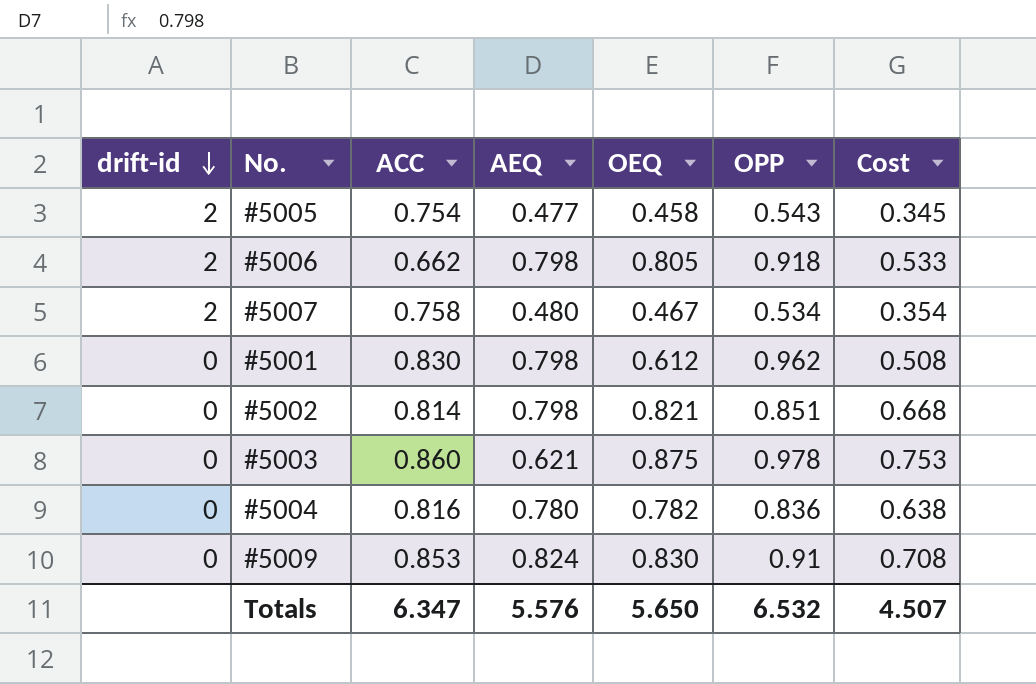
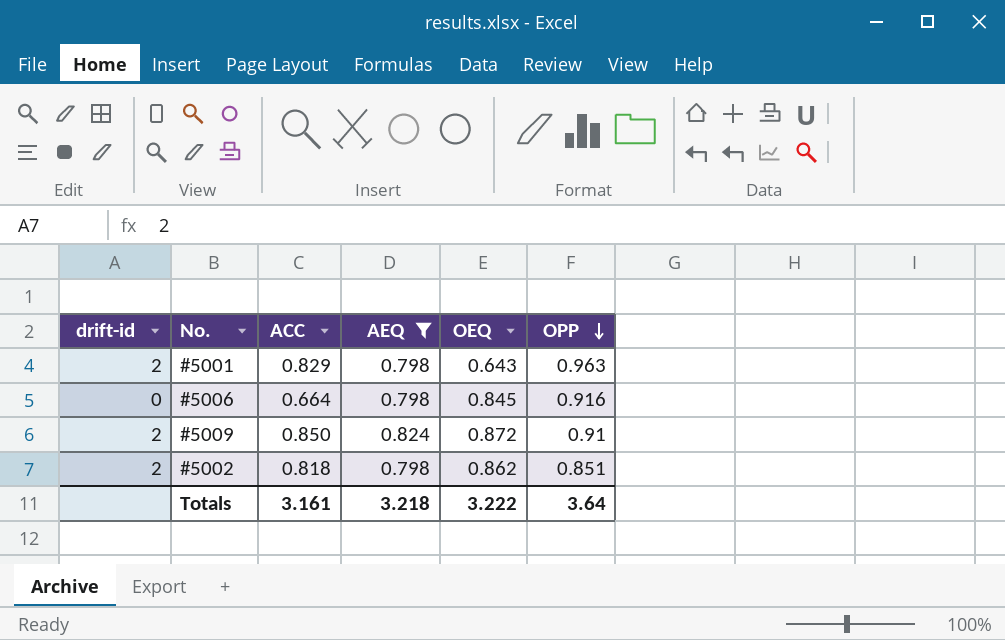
filter: none -> AEQ >= 0.798
row order: drift-id descending -> OPP descending
column Cost | formula: [ACC] * [OEQ] -> none
#5001 | drift-id: 0 -> 2
#5001 | ACC: 0.830 -> 0.829
#5001 | OEQ: 0.612 -> 0.643
#5001 | OPP: 0.962 -> 0.963
#5006 | drift-id: 2 -> 0
#5006 | ACC: 0.662 -> 0.664
#5006 | OEQ: 0.805 -> 0.845
#5006 | OPP: 0.918 -> 0.916
#5009 | drift-id: 0 -> 2
#5009 | ACC: 0.853 -> 0.850
#5009 | OEQ: 0.830 -> 0.872
#5002 | drift-id: 0 -> 2
#5002 | ACC: 0.814 -> 0.818
#5002 | OEQ: 0.821 -> 0.862
Totals | ACC: 6.347 -> 3.161
Totals | AEQ: 5.576 -> 3.218
Totals | OEQ: 5.650 -> 3.222
Totals | OPP: 6.532 -> 3.64

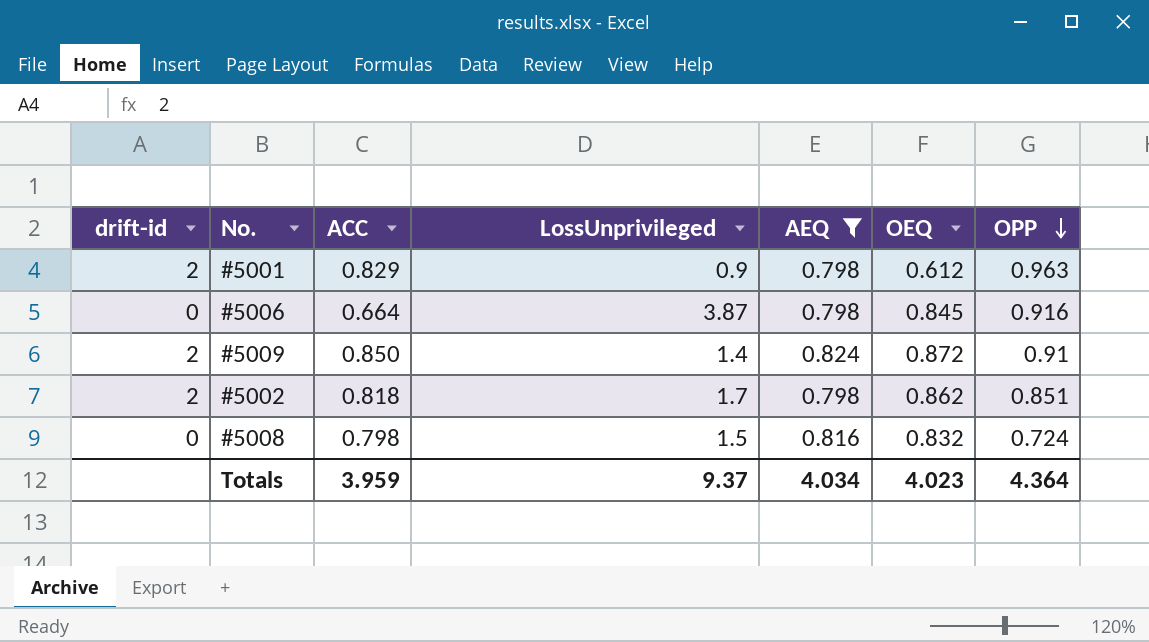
column LossUnprivileged | position: none -> 4
#5001 | OEQ: 0.643 -> 0.612
row #5008: none -> 0 | 0.798 | 1.5 | 0.816 | 0.832 | 0.724
Totals | ACC: 3.161 -> 3.959
Totals | AEQ: 3.218 -> 4.034
Totals | OEQ: 3.222 -> 4.023
Totals | OPP: 3.64 -> 4.364

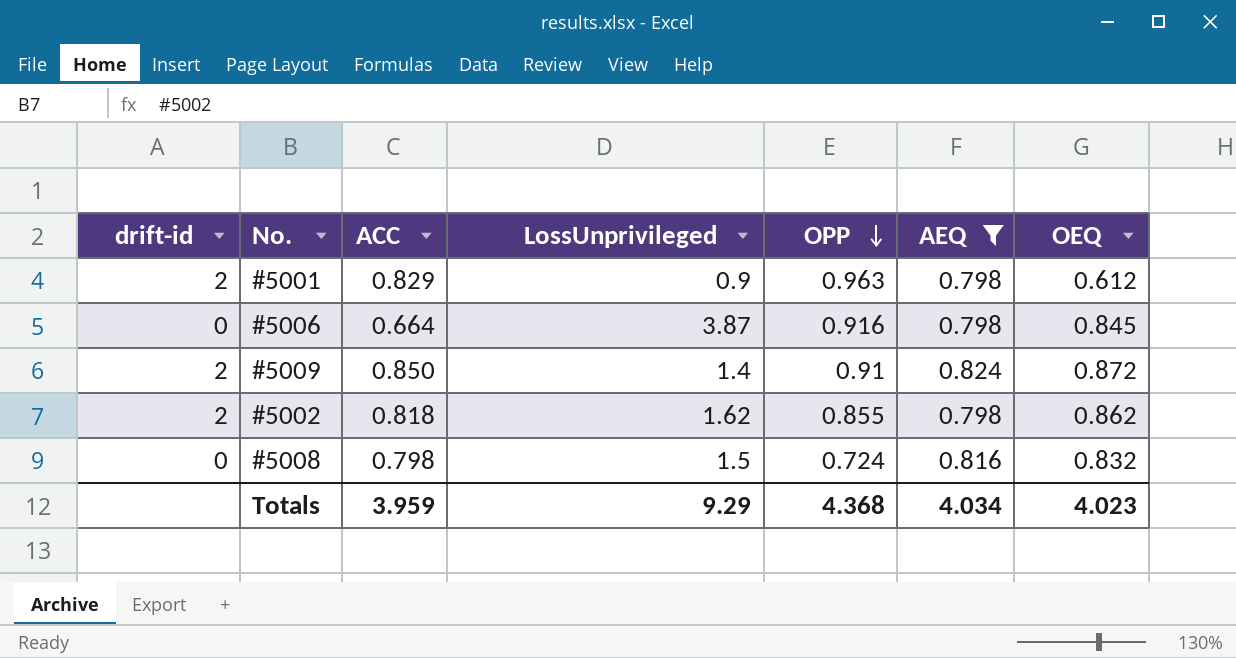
column OPP | position: 7 -> 5
#5002 | LossUnprivileged: 1.7 -> 1.62
#5002 | OPP: 0.851 -> 0.855
Totals | LossUnprivileged: 9.37 -> 9.29
Totals | OPP: 4.364 -> 4.368

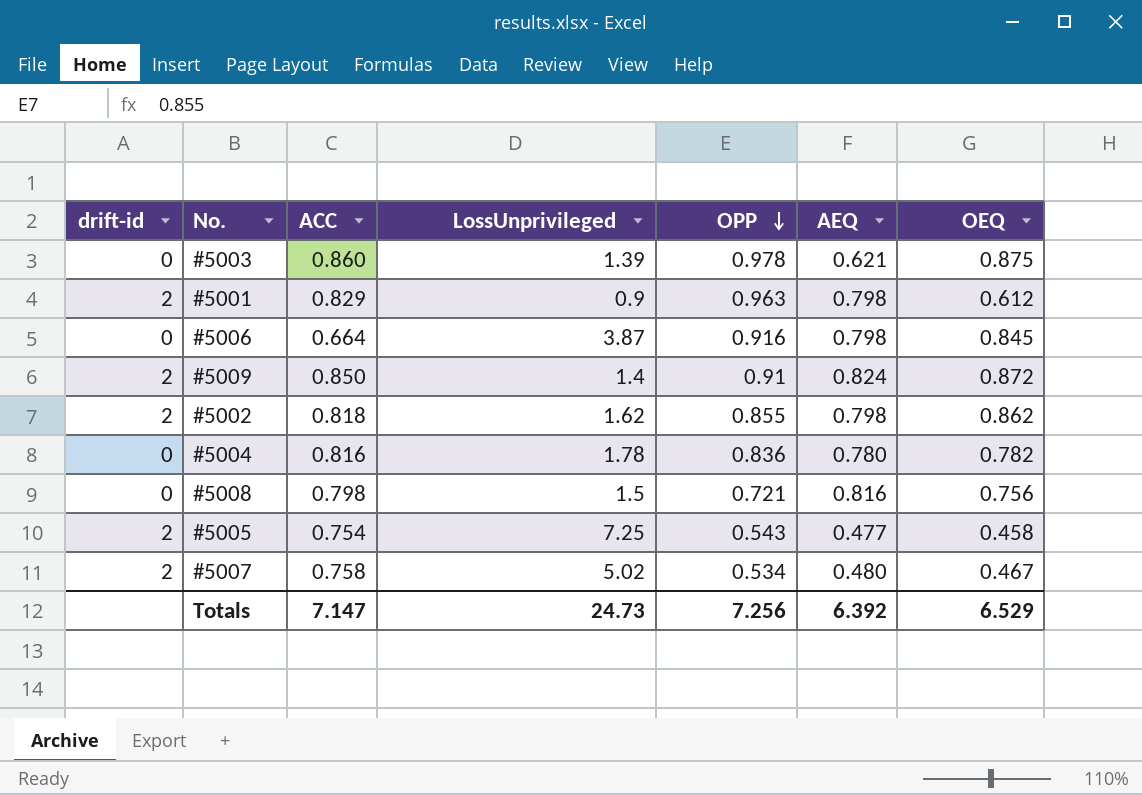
filter: AEQ >= 0.798 -> none
#5008 | OPP: 0.724 -> 0.721
#5008 | OEQ: 0.832 -> 0.756
Totals | ACC: 3.959 -> 7.147
Totals | LossUnprivileged: 9.29 -> 24.73
Totals | OPP: 4.368 -> 7.256
Totals | AEQ: 4.034 -> 6.392
Totals | OEQ: 4.023 -> 6.529

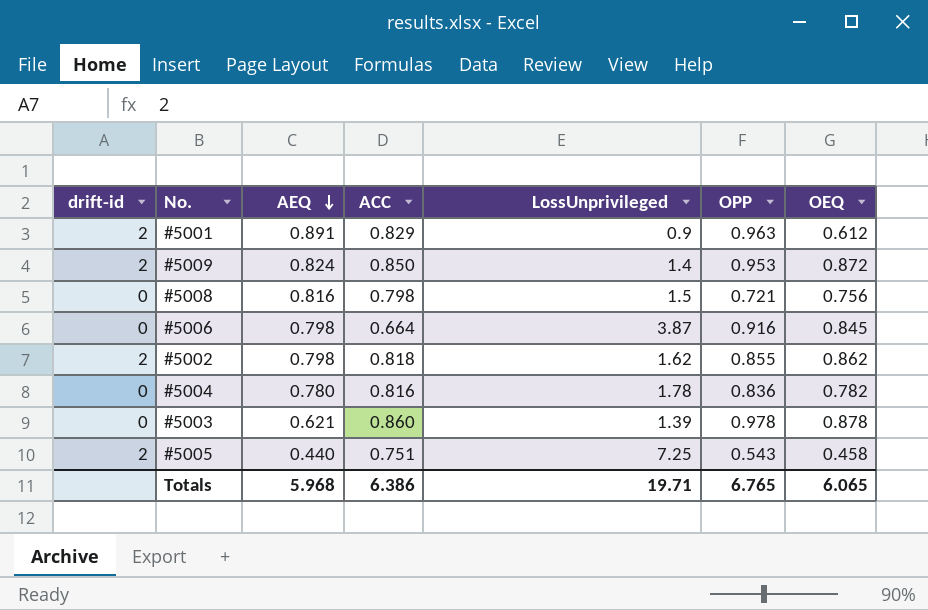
row order: OPP descending -> AEQ descending
column AEQ | position: 6 -> 3
row #5007: 2 | 0.758 | 5.02 | 0.534 | 0.480 | 0.467 -> none
#5001 | AEQ: 0.798 -> 0.891
#5009 | OPP: 0.91 -> 0.953
#5003 | OEQ: 0.875 -> 0.878
#5005 | AEQ: 0.477 -> 0.440
#5005 | ACC: 0.754 -> 0.751
Totals | AEQ: 6.392 -> 5.968
Totals | ACC: 7.147 -> 6.386
Totals | LossUnprivileged: 24.73 -> 19.71
Totals | OPP: 7.256 -> 6.765
Totals | OEQ: 6.529 -> 6.065

